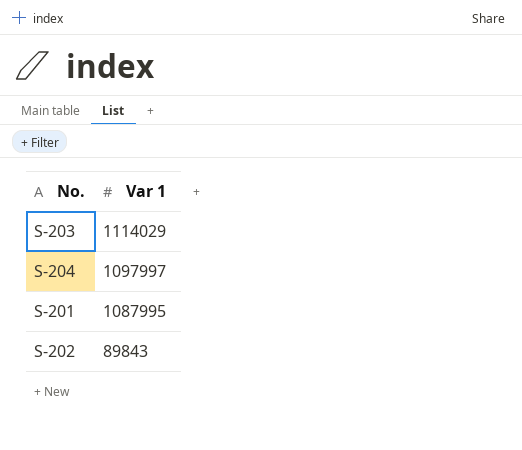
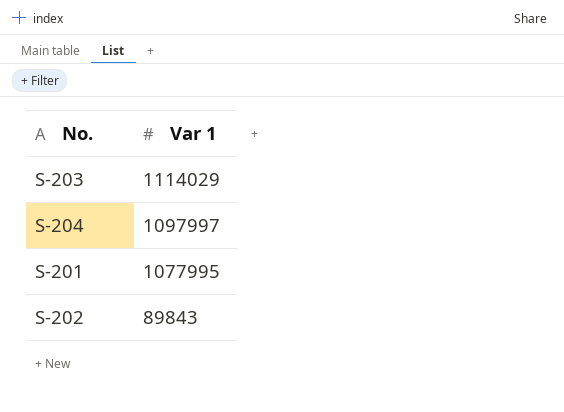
S-201 | Var 1: 1087995 -> 1077995

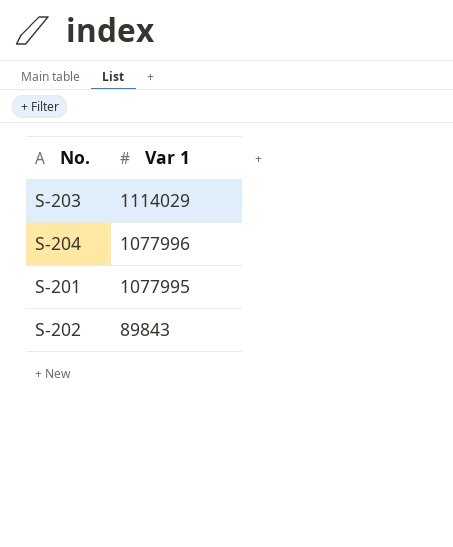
S-204 | Var 1: 1097997 -> 1077996

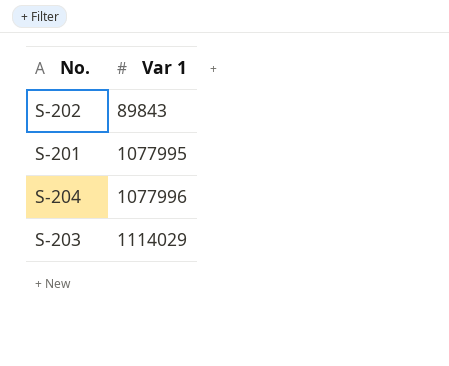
row order: Var 1 descending -> Var 1 ascending

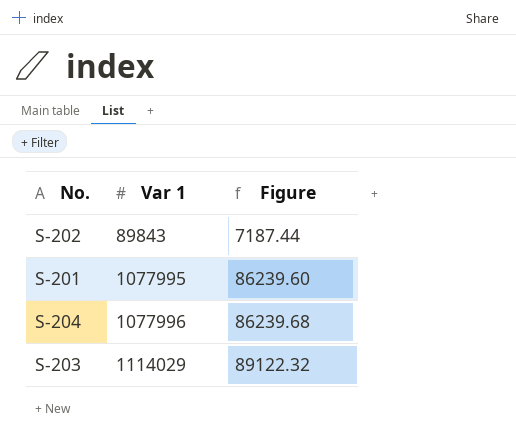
column Figure | formula: none -> [Var 1] * 0.08

